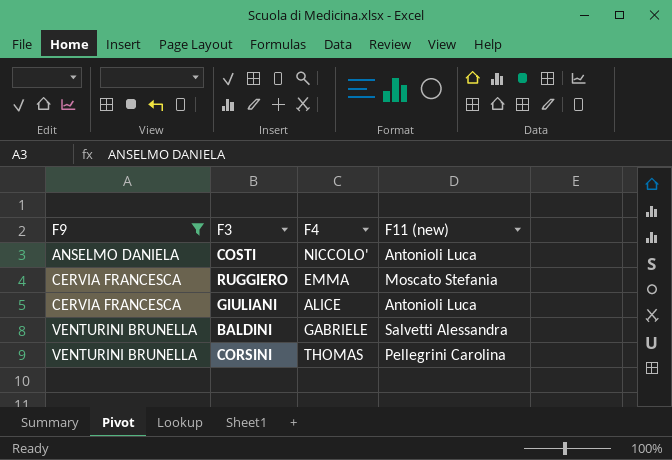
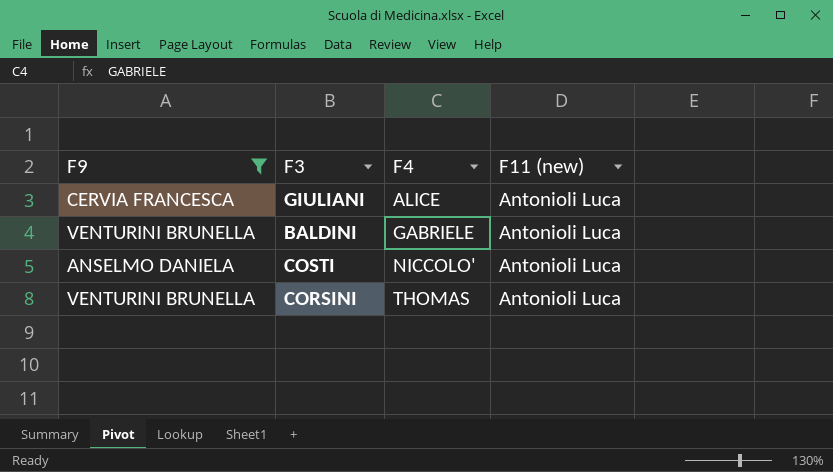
row order: F9 ascending -> F4 ascending
row RUGGIERO: CERVIA FRANCESCA | EMMA | Moscato Stefania -> none
BALDINI | F11 (new): Salvetti Alessandra -> Antonioli Luca
CORSINI | F11 (new): Pellegrini Carolina -> Antonioli Luca

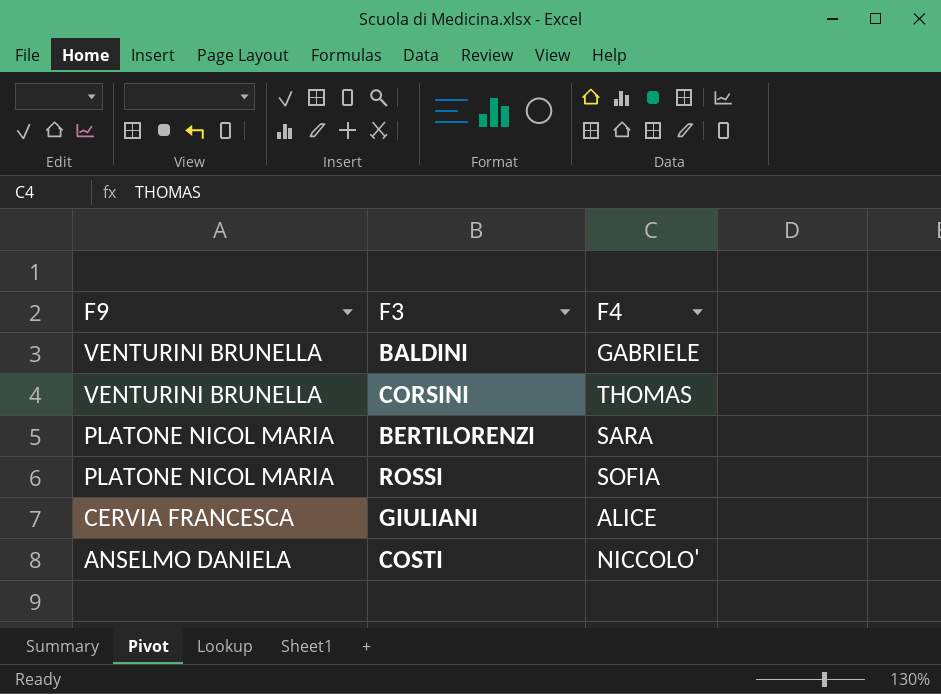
filter: F9 != PLATONE NICOL MARIA -> none
row order: F4 ascending -> F9 descending
column F11 (new) | position: 4 -> none

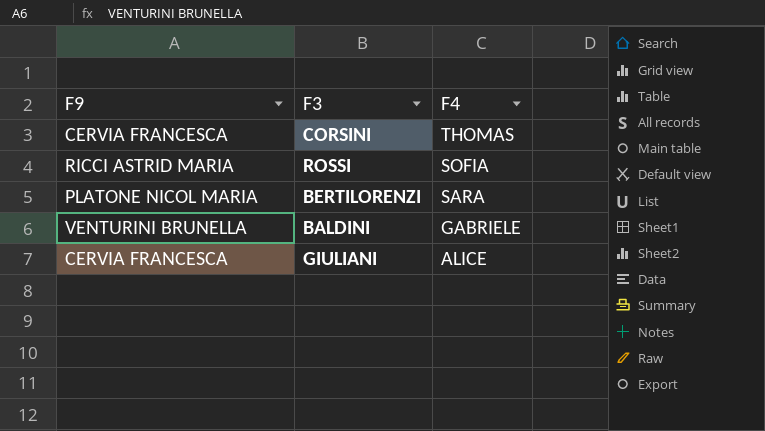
row order: F9 descending -> F4 descending
row COSTI: ANSELMO DANIELA | NICCOLO' -> none
CORSINI | F9: VENTURINI BRUNELLA -> CERVIA FRANCESCA
ROSSI | F9: PLATONE NICOL MARIA -> RICCI ASTRID MARIA

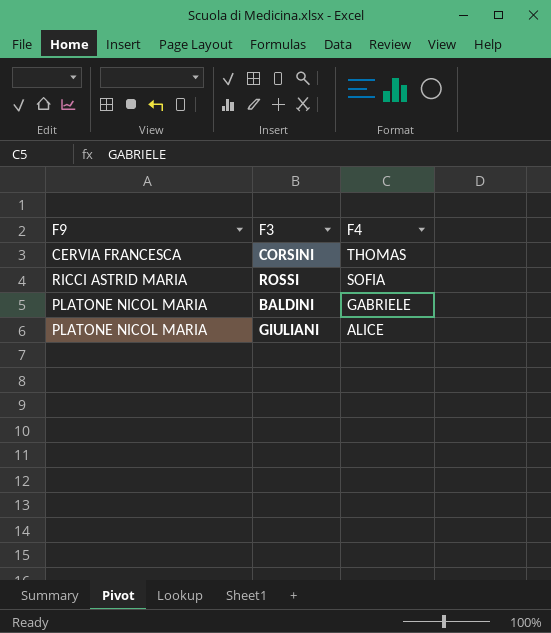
row BERTILORENZI: PLATONE NICOL MARIA | SARA -> none
BALDINI | F9: VENTURINI BRUNELLA -> PLATONE NICOL MARIA
GIULIANI | F9: CERVIA FRANCESCA -> PLATONE NICOL MARIA

